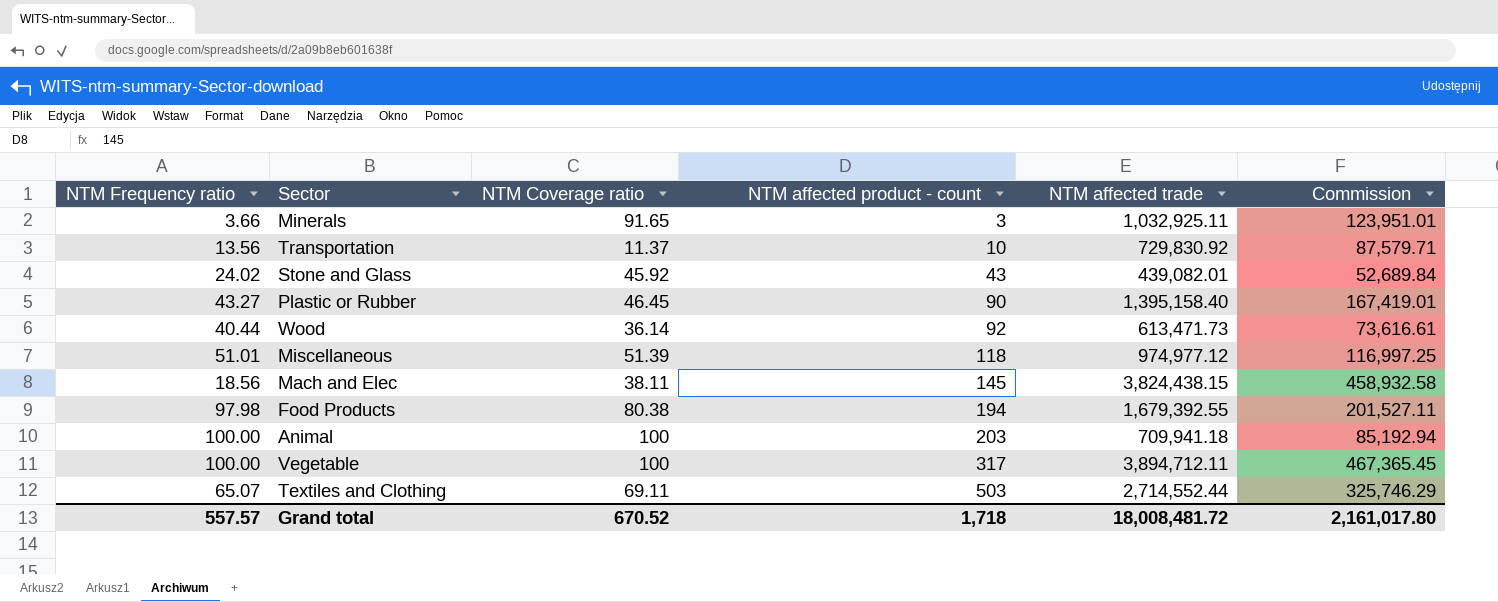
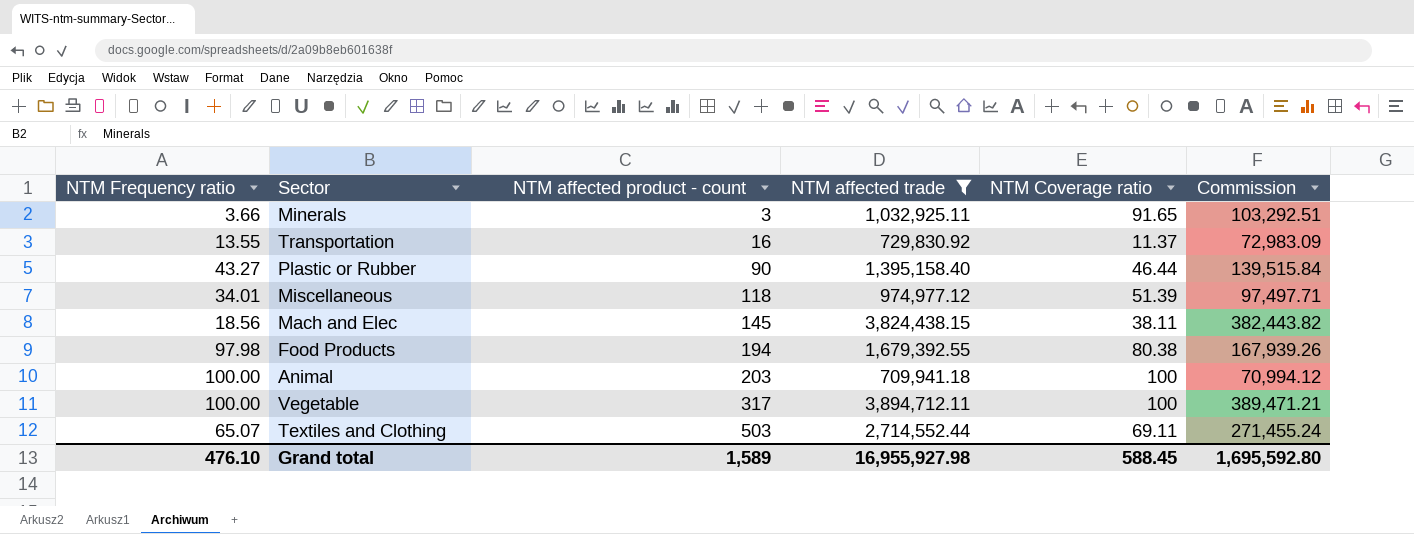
filter: none -> NTM affected trade >= 709,941.18
column NTM Coverage ratio | position: 3 -> 5
column Commission | formula: [NTM affected trade] * 0.12 -> [NTM affected trade] * 0.1
Transportation | NTM Frequency ratio: 13.56 -> 13.55
Transportation | NTM affected product - count: 10 -> 16
Plastic or Rubber | NTM Coverage ratio: 46.45 -> 46.44
Miscellaneous | NTM Frequency ratio: 51.01 -> 34.01
Grand total | NTM Frequency ratio: 557.57 -> 476.10
Grand total | NTM affected product - count: 1,718 -> 1,589
Grand total | NTM affected trade: 18,008,481.72 -> 16,955,927.98
Grand total | NTM Coverage ratio: 670.52 -> 588.45
Grand total | Commission: 2,161,017.80 -> 1,695,592.80

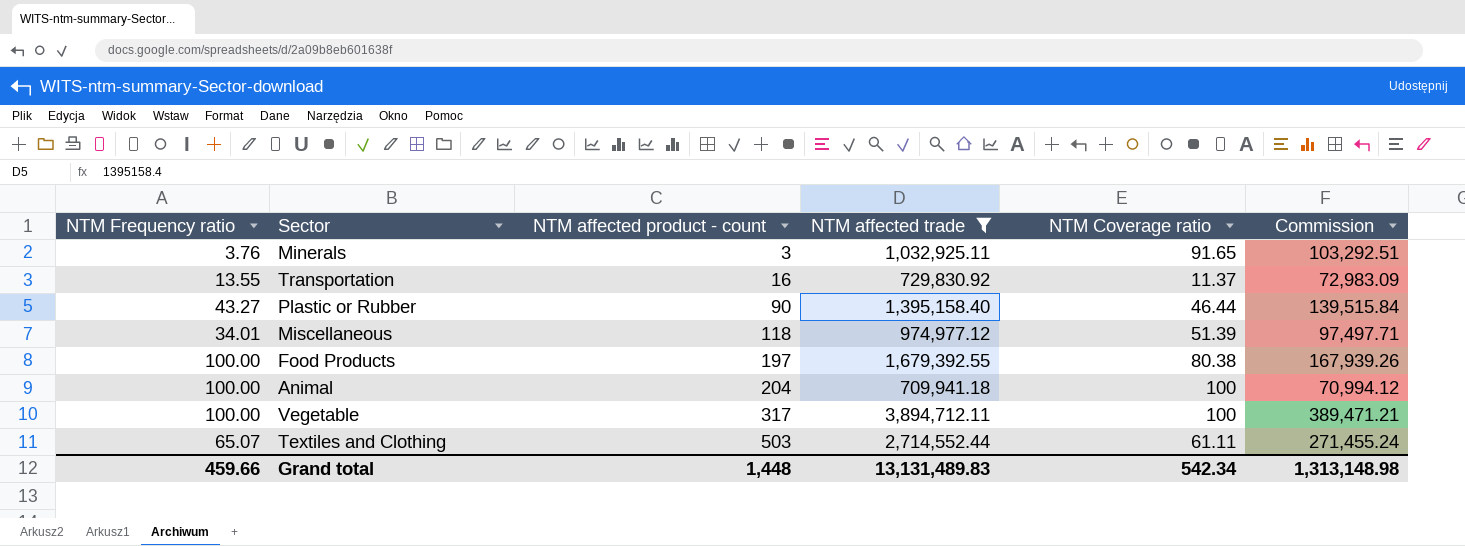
row Mach and Elec: 18.56 | 145 | 3,824,438.15 | 38.11 | 382,443.82 -> none
Minerals | NTM Frequency ratio: 3.66 -> 3.76
Food Products | NTM Frequency ratio: 97.98 -> 100.00
Food Products | NTM affected product - count: 194 -> 197
Animal | NTM affected product - count: 203 -> 204
Textiles and Clothing | NTM Coverage ratio: 69.11 -> 61.11
Grand total | NTM Frequency ratio: 476.10 -> 459.66
Grand total | NTM affected product - count: 1,589 -> 1,448
Grand total | NTM affected trade: 16,955,927.98 -> 13,131,489.83
Grand total | NTM Coverage ratio: 588.45 -> 542.34
Grand total | Commission: 1,695,592.80 -> 1,313,148.98

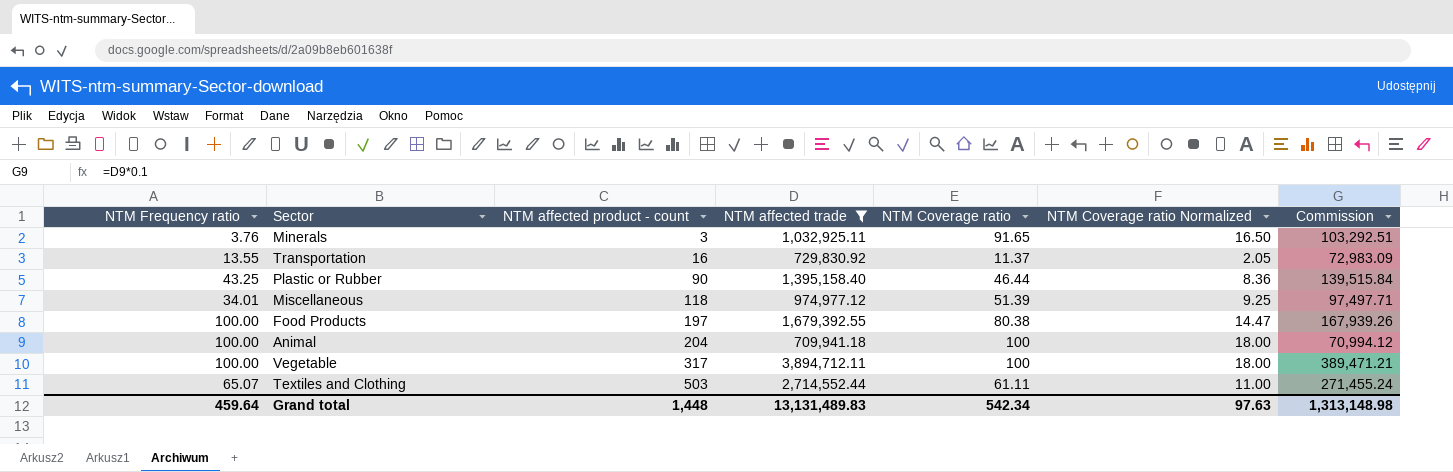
column NTM Coverage ratio Normalized | formula: none -> [NTM Coverage ratio] * 0.18
Plastic or Rubber | NTM Frequency ratio: 43.27 -> 43.25
Grand total | NTM Frequency ratio: 459.66 -> 459.64

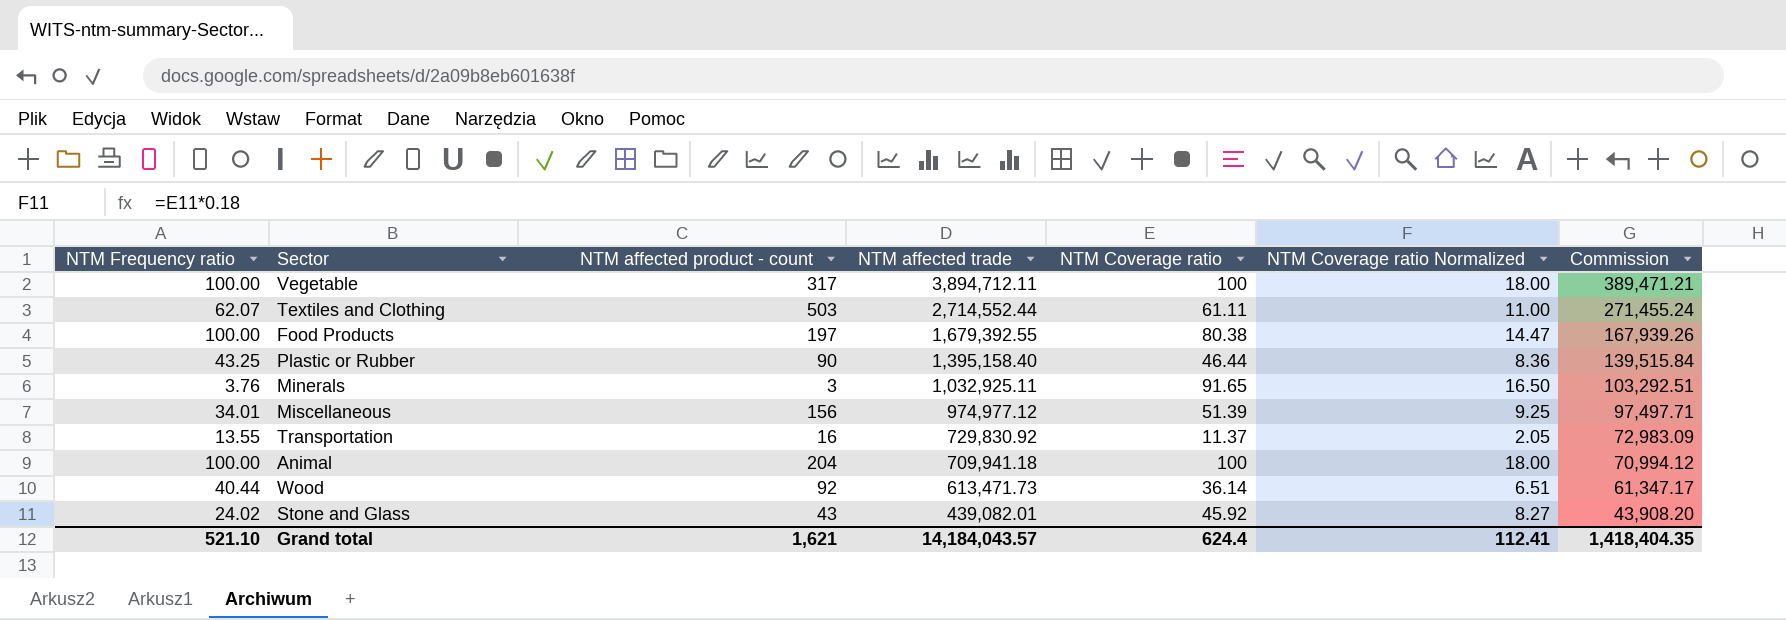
filter: NTM affected trade >= 709,941.18 -> none
row order: NTM affected product - count ascending -> NTM affected trade descending
Textiles and Clothing | NTM Frequency ratio: 65.07 -> 62.07
Miscellaneous | NTM affected product - count: 118 -> 156
Grand total | NTM Frequency ratio: 459.64 -> 521.10
Grand total | NTM affected product - count: 1,448 -> 1,621
Grand total | NTM affected trade: 13,131,489.83 -> 14,184,043.57
Grand total | NTM Coverage ratio: 542.34 -> 624.4
Grand total | NTM Coverage ratio Normalized: 97.63 -> 112.41
Grand total | Commission: 1,313,148.98 -> 1,418,404.35

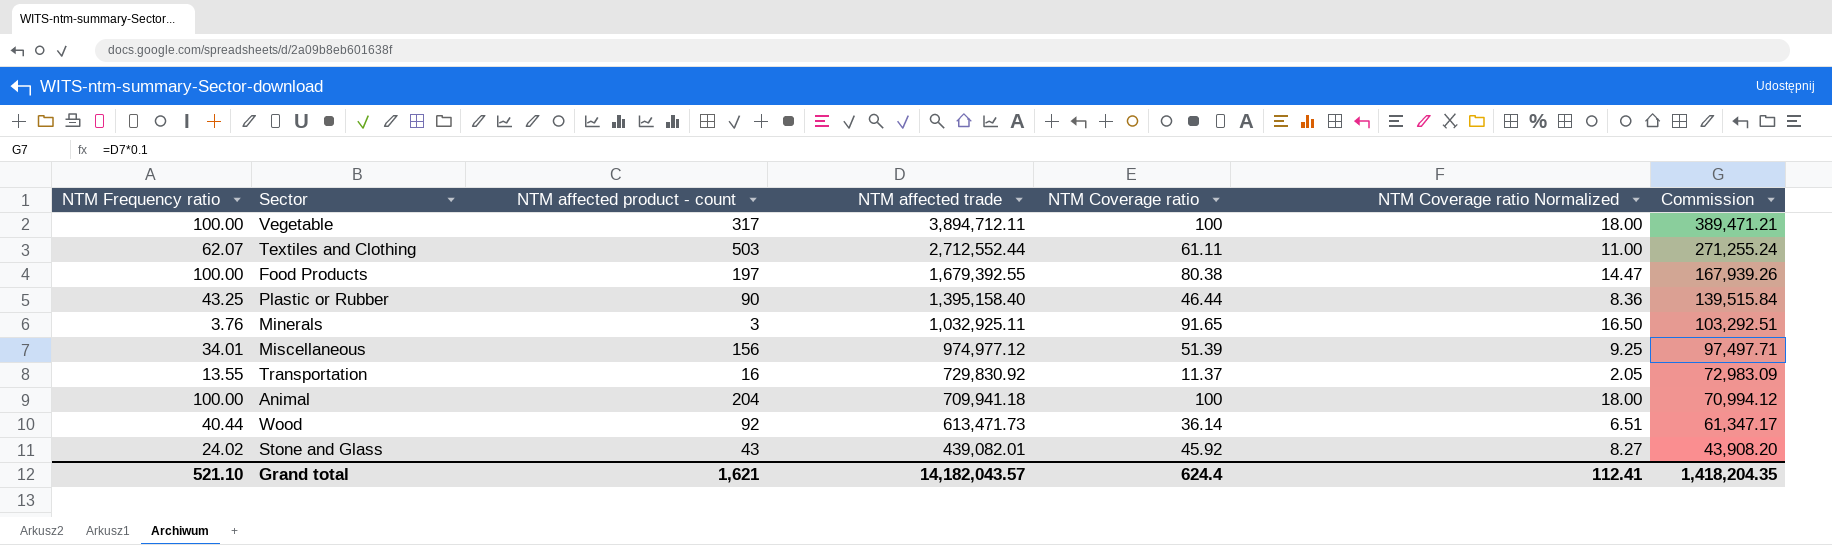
Textiles and Clothing | NTM affected trade: 2,714,552.44 -> 2,712,552.44
Textiles and Clothing | Commission: 271,455.24 -> 271,255.24
Grand total | NTM affected trade: 14,184,043.57 -> 14,182,043.57
Grand total | Commission: 1,418,404.35 -> 1,418,204.35

